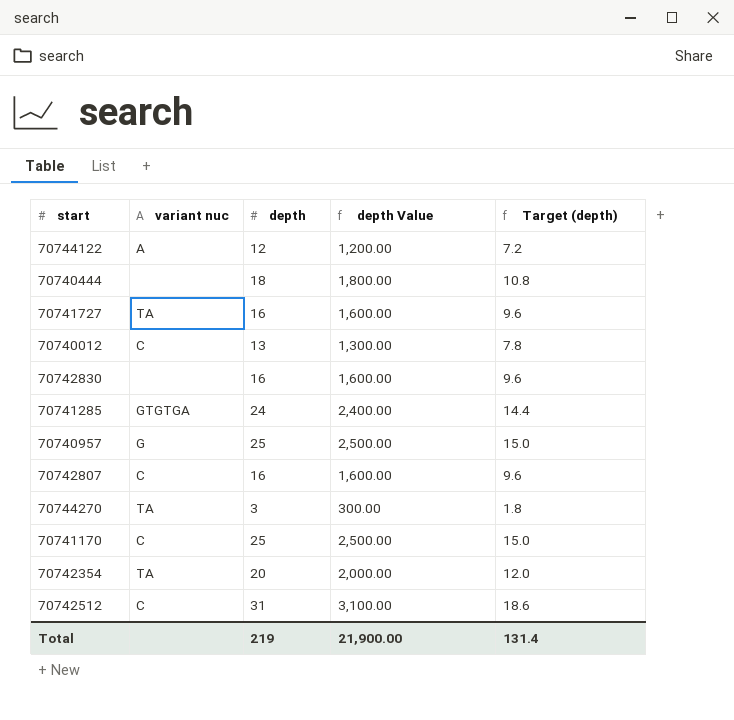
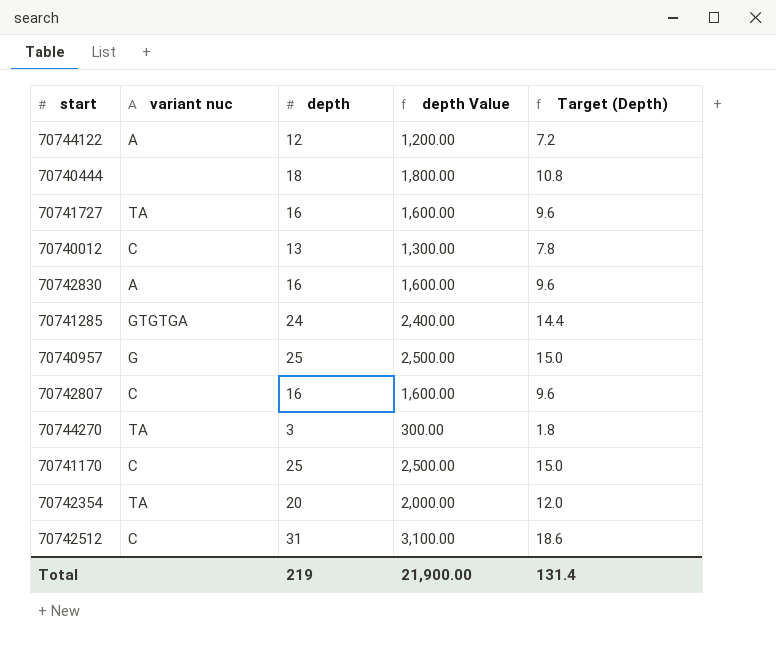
column name: Target (depth) -> Target (Depth)
70742830 | variant nuc: none -> A

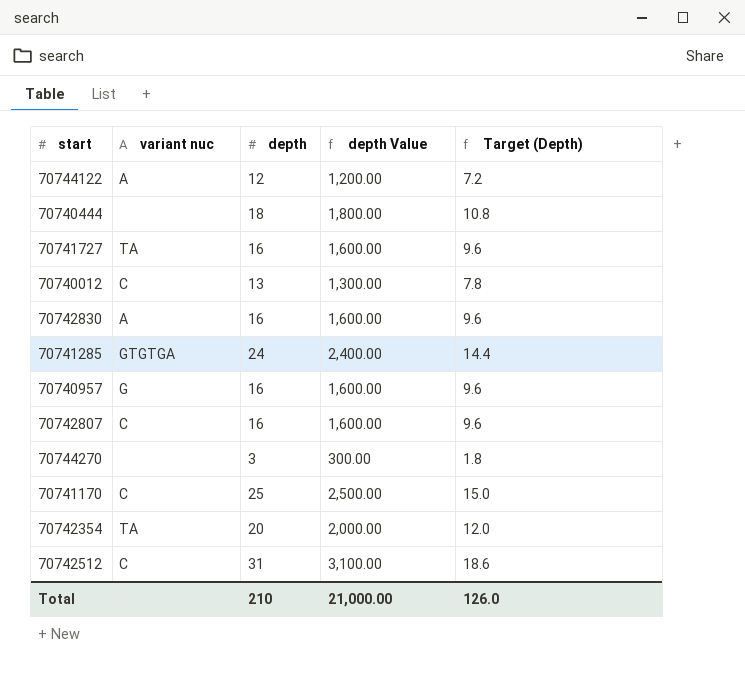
70740957 | depth: 25 -> 16
70740957 | depth Value: 2,500.00 -> 1,600.00
70740957 | Target (Depth): 15.0 -> 9.6
70744270 | variant nuc: TA -> none
Total | depth: 219 -> 210
Total | depth Value: 21,900.00 -> 21,000.00
Total | Target (Depth): 131.4 -> 126.0

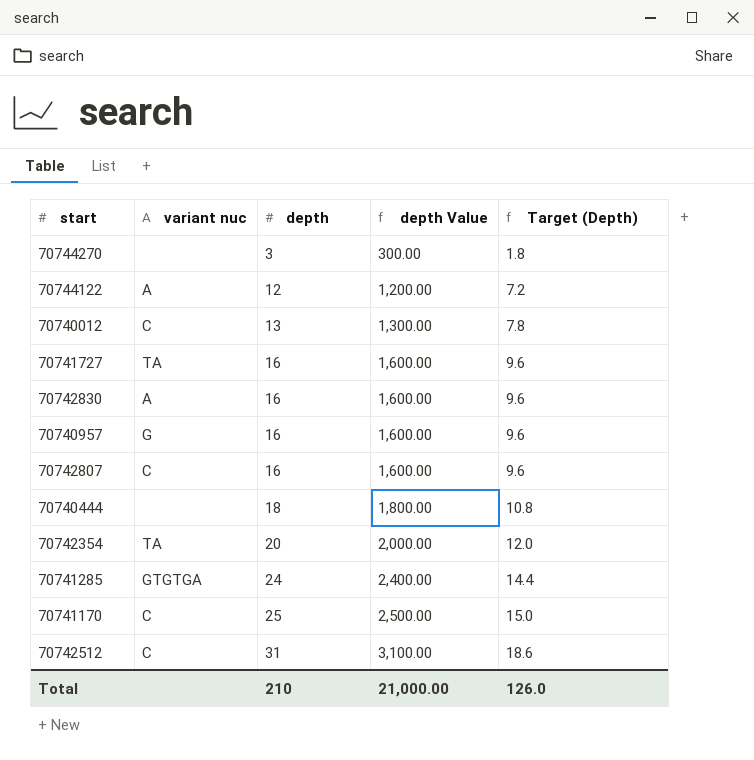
row order: none -> depth ascending

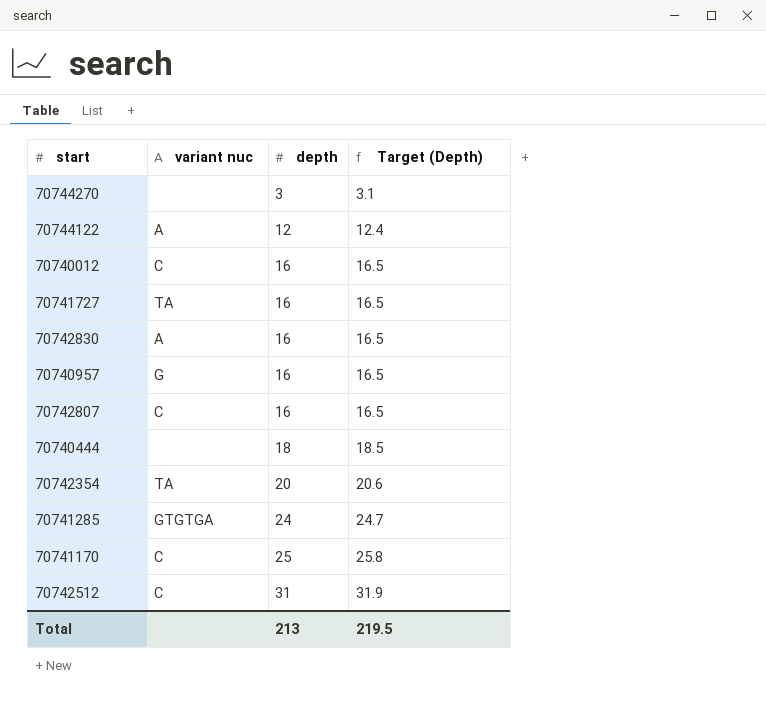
column depth Value | formula: [depth] * 100 -> none
column Target (Depth) | formula: [depth] * 0.6 -> [depth] * 1.03
70740012 | depth: 13 -> 16
Total | depth: 210 -> 213
Total | Target (Depth): 126.0 -> 219.5

